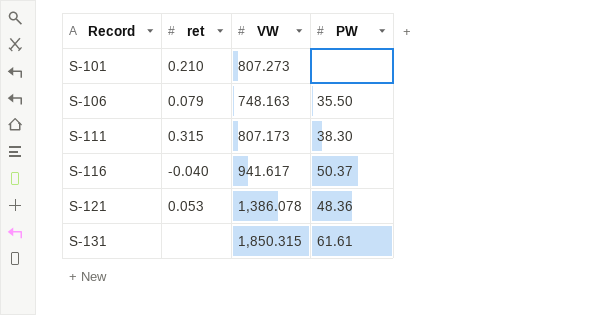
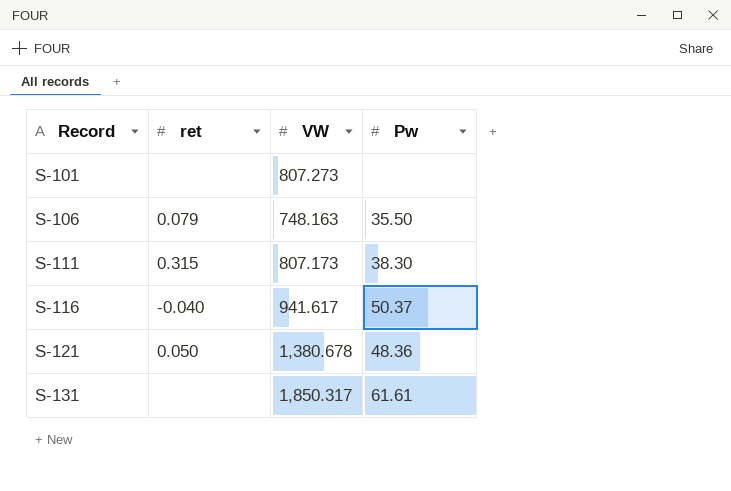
column name: PW -> Pw
S-101 | ret: 0.210 -> none
S-121 | ret: 0.053 -> 0.050
S-121 | VW: 1,386.078 -> 1,380.678
S-131 | VW: 1,850.315 -> 1,850.317

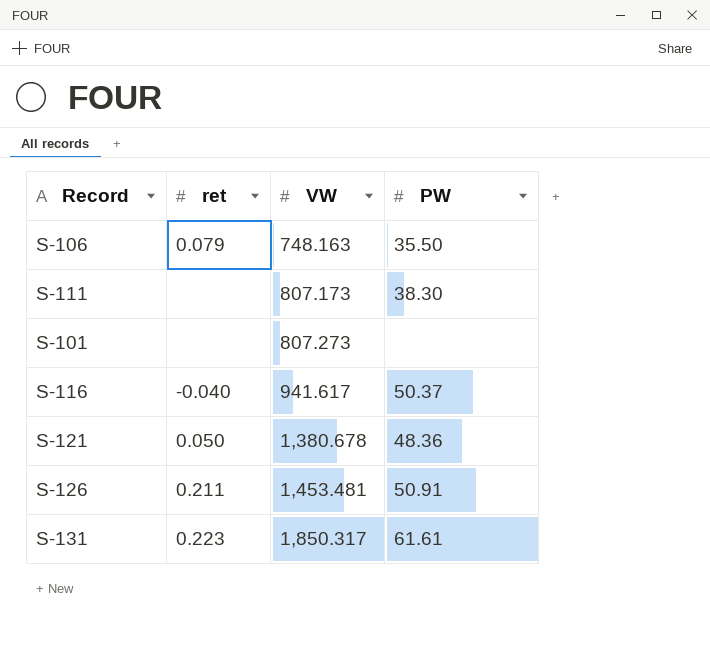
row order: Record ascending -> VW ascending
column name: Pw -> PW
S-111 | ret: 0.315 -> none
row S-126: none -> 0.211 | 1,453.481 | 50.91
S-131 | ret: none -> 0.223

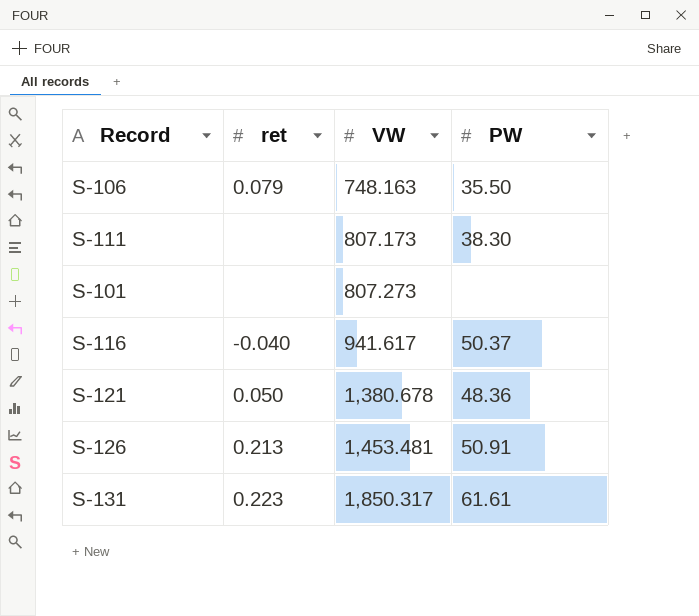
S-126 | ret: 0.211 -> 0.213

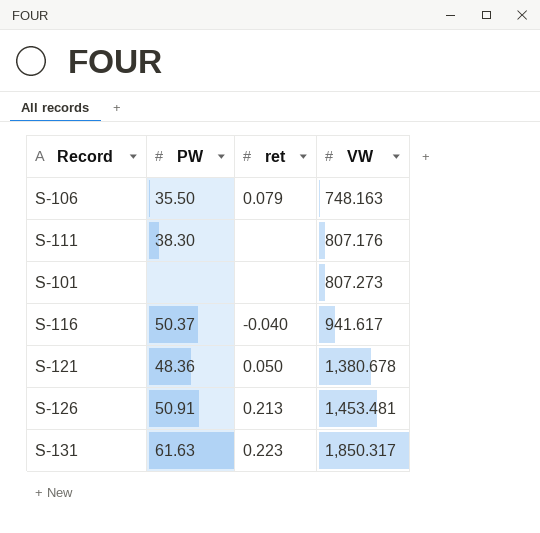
column PW | position: 4 -> 2
S-111 | VW: 807.173 -> 807.176
S-131 | PW: 61.61 -> 61.63

